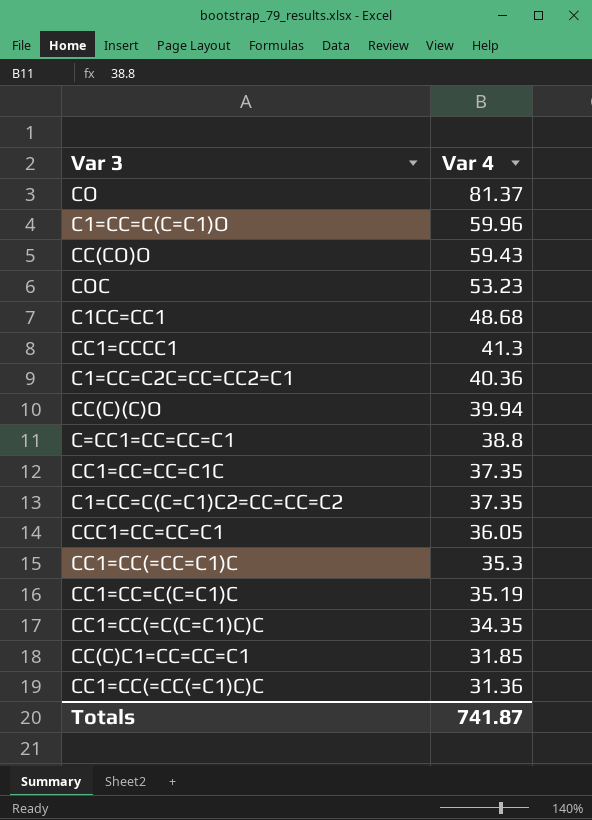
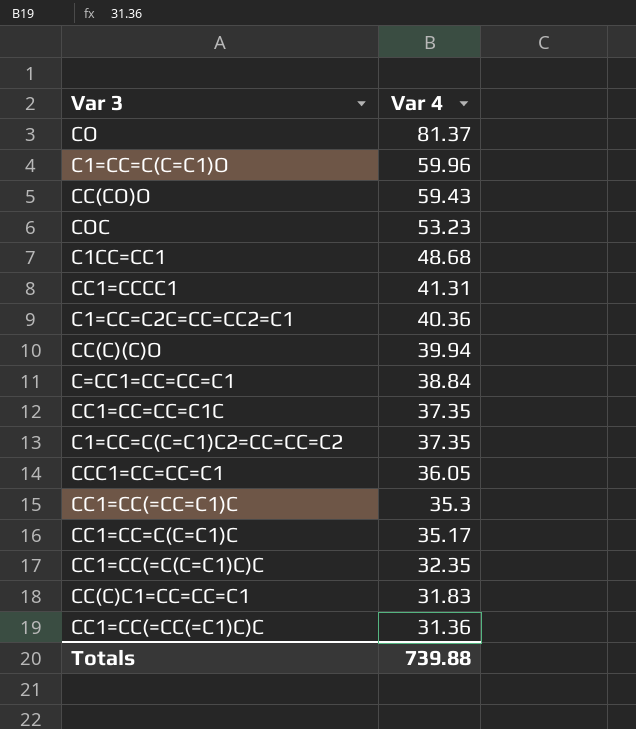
CC1=CCCC1 | Var 4: 41.3 -> 41.31
C=CC1=CC=CC=C1 | Var 4: 38.8 -> 38.84
CC1=CC=C(C=C1)C | Var 4: 35.19 -> 35.17
CC1=CC(=C(C=C1)C)C | Var 4: 34.35 -> 32.35
CC(C)C1=CC=CC=C1 | Var 4: 31.85 -> 31.83
Totals | Var 4: 741.87 -> 739.88

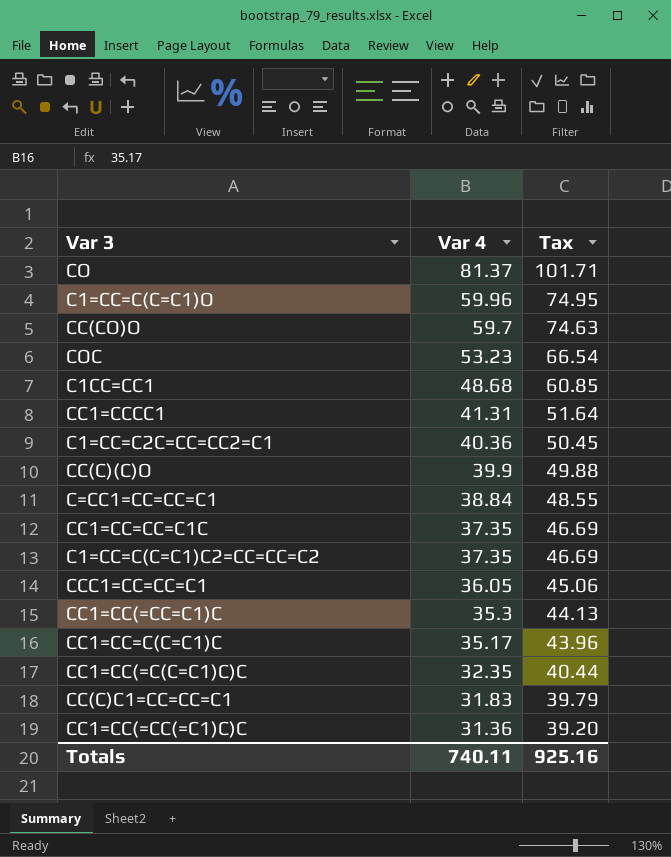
column Tax | formula: none -> [Var 4] * 1.25
CC(CO)O | Var 4: 59.43 -> 59.7
CC(C)(C)O | Var 4: 39.94 -> 39.9
Totals | Var 4: 739.88 -> 740.11

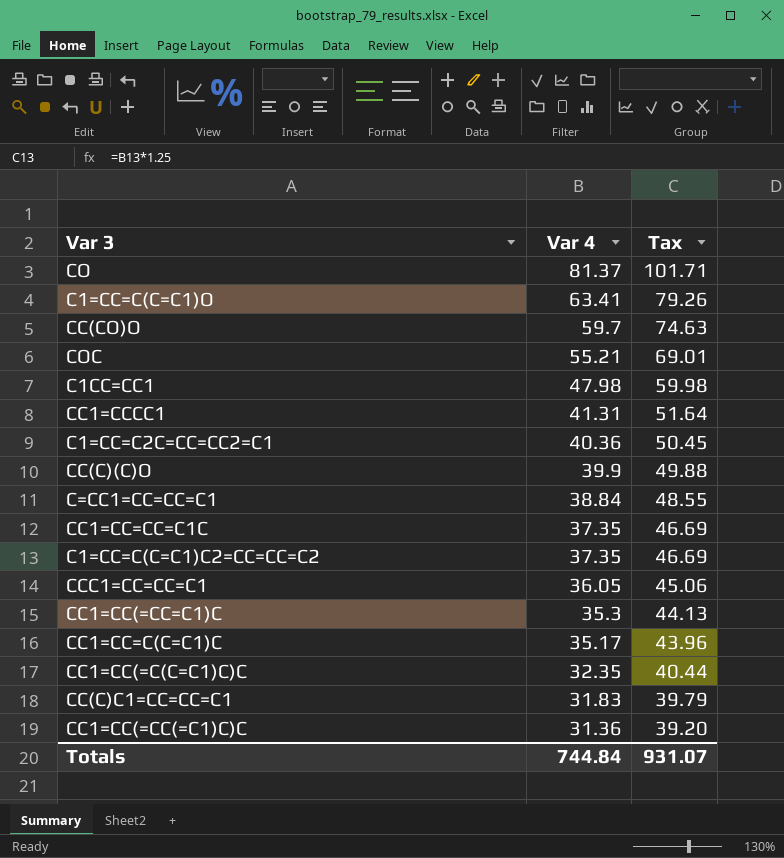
C1=CC=C(C=C1)O | Var 4: 59.96 -> 63.41
C1=CC=C(C=C1)O | Tax: 74.95 -> 79.26
COC | Var 4: 53.23 -> 55.21
COC | Tax: 66.54 -> 69.01
C1CC=CC1 | Var 4: 48.68 -> 47.98
C1CC=CC1 | Tax: 60.85 -> 59.98
Totals | Var 4: 740.11 -> 744.84
Totals | Tax: 925.16 -> 931.07

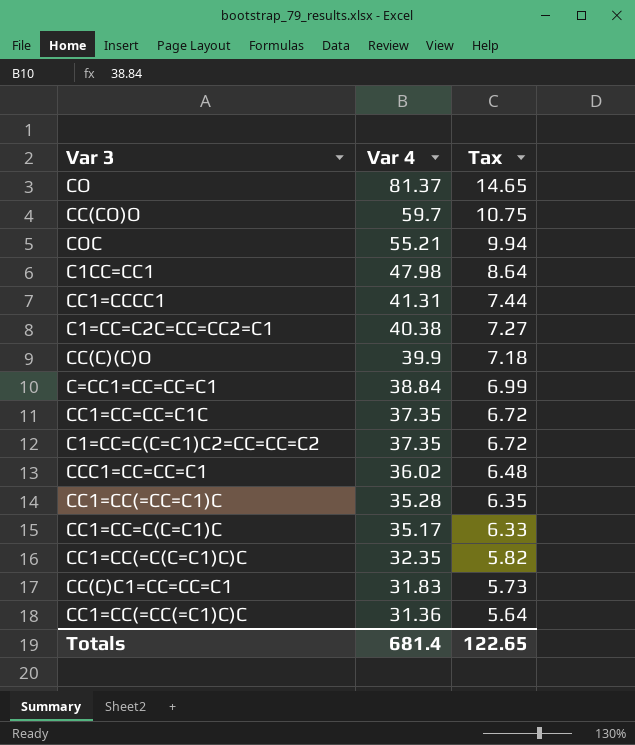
column Tax | formula: [Var 4] * 1.25 -> [Var 4] * 0.18
row C1=CC=C(C=C1)O: 63.41 | 79.26 -> none
C1=CC=C2C=CC=CC2=C1 | Var 4: 40.36 -> 40.38
CCC1=CC=CC=C1 | Var 4: 36.05 -> 36.02
CC1=CC(=CC=C1)C | Var 4: 35.3 -> 35.28
Totals | Var 4: 744.84 -> 681.4
Totals | Tax: 931.07 -> 122.65

